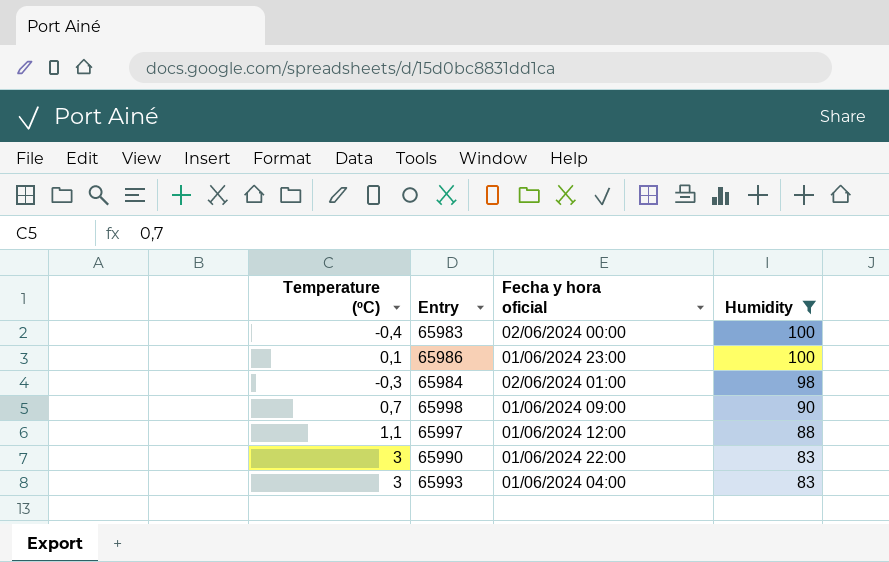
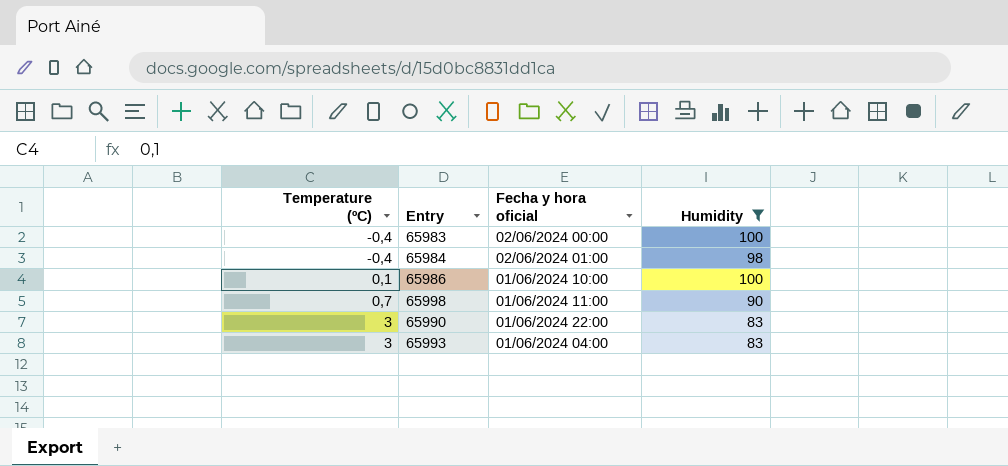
row order: Humidity descending -> Temperature (ºC) ascending
row 65997: 1,1 | 01/06/2024 12:00 | 88 -> none
65984 | Temperature (ºC): -0,3 -> -0,4
65986 | Fecha y hora oficial: 01/06/2024 23:00 -> 01/06/2024 10:00
65998 | Fecha y hora oficial: 01/06/2024 09:00 -> 01/06/2024 11:00

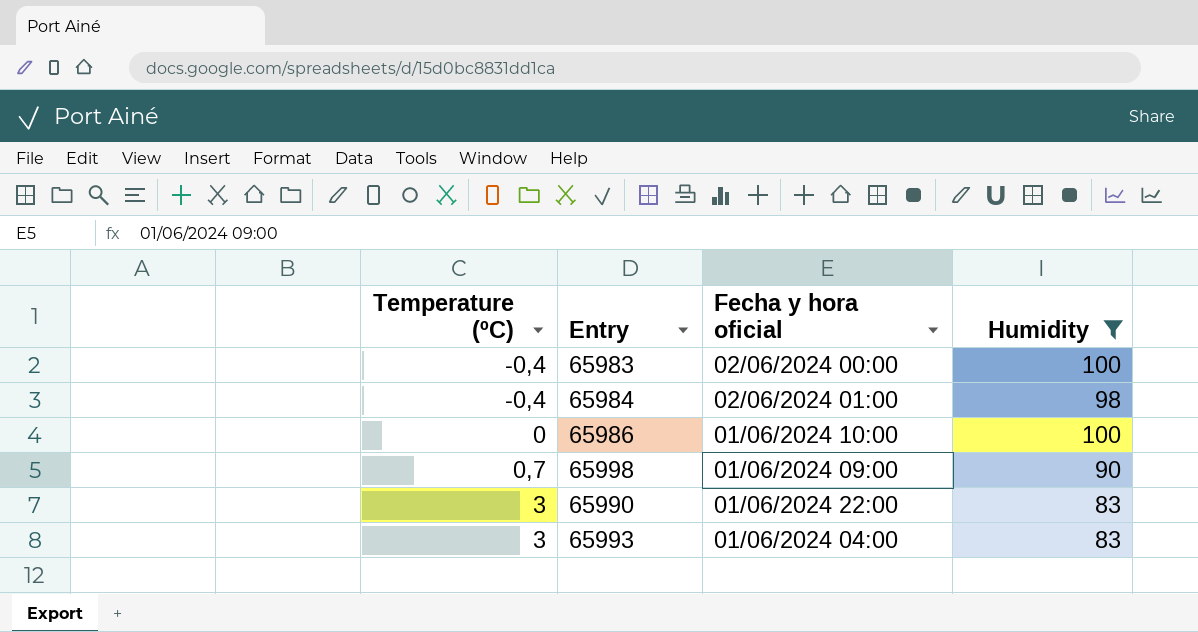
65986 | Temperature (ºC): 0,1 -> 0
65998 | Fecha y hora oficial: 01/06/2024 11:00 -> 01/06/2024 09:00

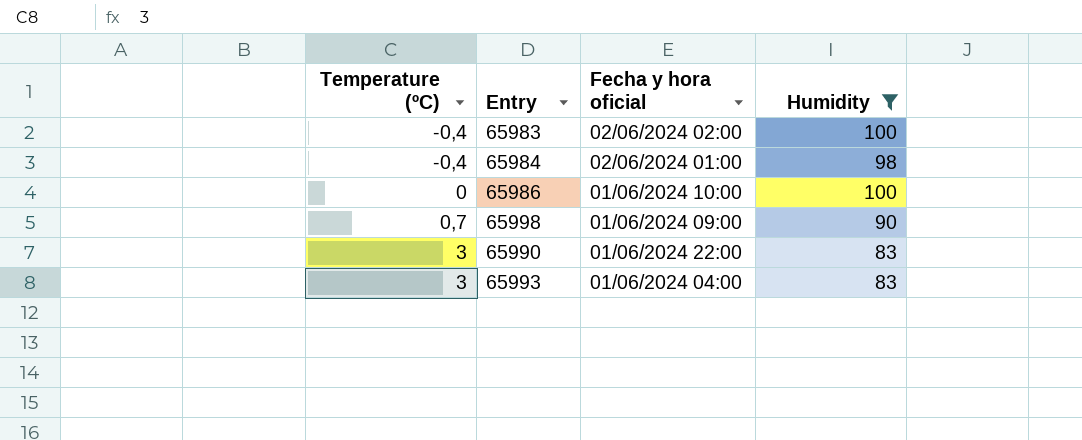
65983 | Fecha y hora oficial: 02/06/2024 00:00 -> 02/06/2024 02:00

